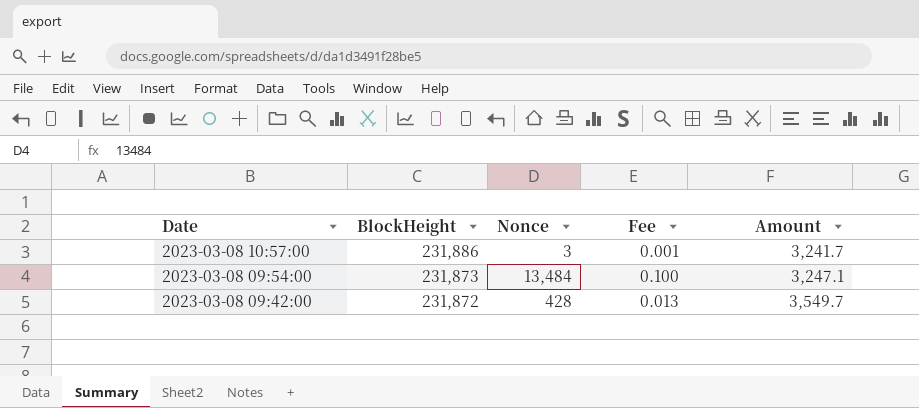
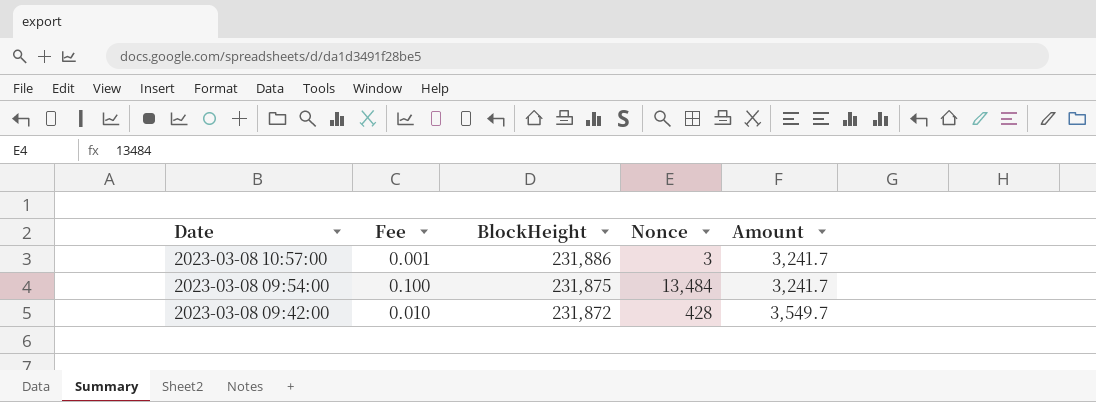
column Fee | position: 4 -> 2
2023-03-08 09:54:00 | BlockHeight: 231,873 -> 231,875
2023-03-08 09:54:00 | Amount: 3,247.1 -> 3,241.7
2023-03-08 09:42:00 | Fee: 0.013 -> 0.010

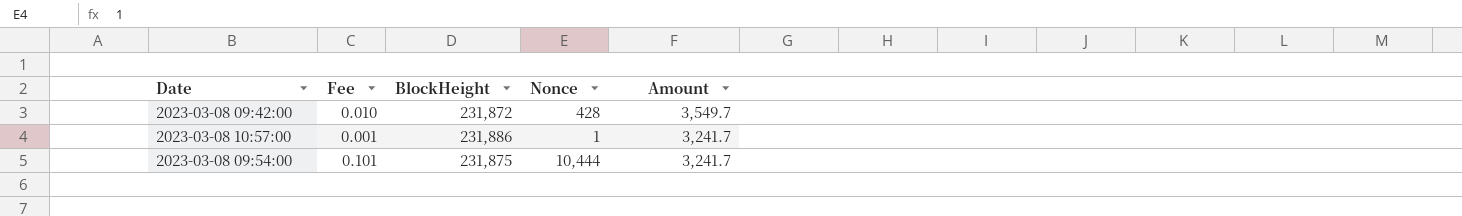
row order: Date descending -> Amount descending
2023-03-08 10:57:00 | Nonce: 3 -> 1
2023-03-08 09:54:00 | Fee: 0.100 -> 0.101
2023-03-08 09:54:00 | Nonce: 13,484 -> 10,444

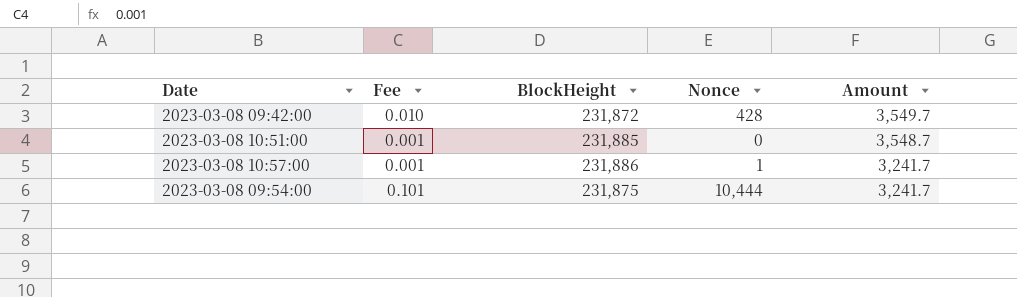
row 2023-03-08 10:51:00: none -> 0.001 | 231,885 | 0 | 3,548.7

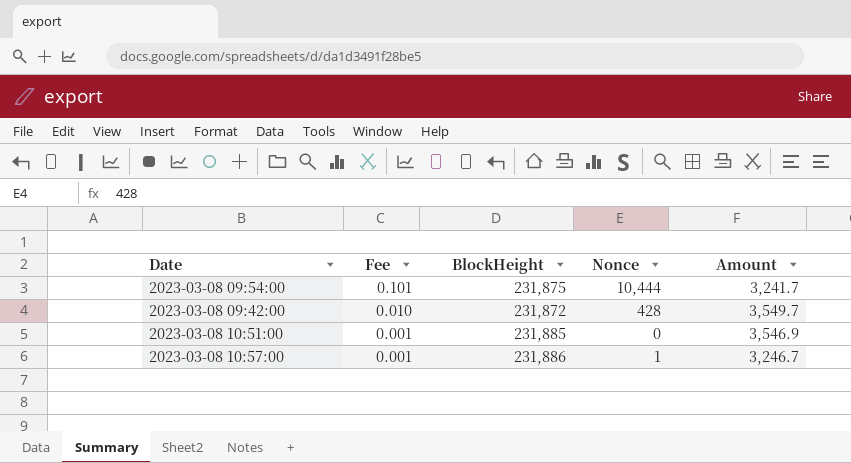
row order: Amount descending -> Fee descending
2023-03-08 10:51:00 | Amount: 3,548.7 -> 3,546.9
2023-03-08 10:57:00 | Amount: 3,241.7 -> 3,246.7

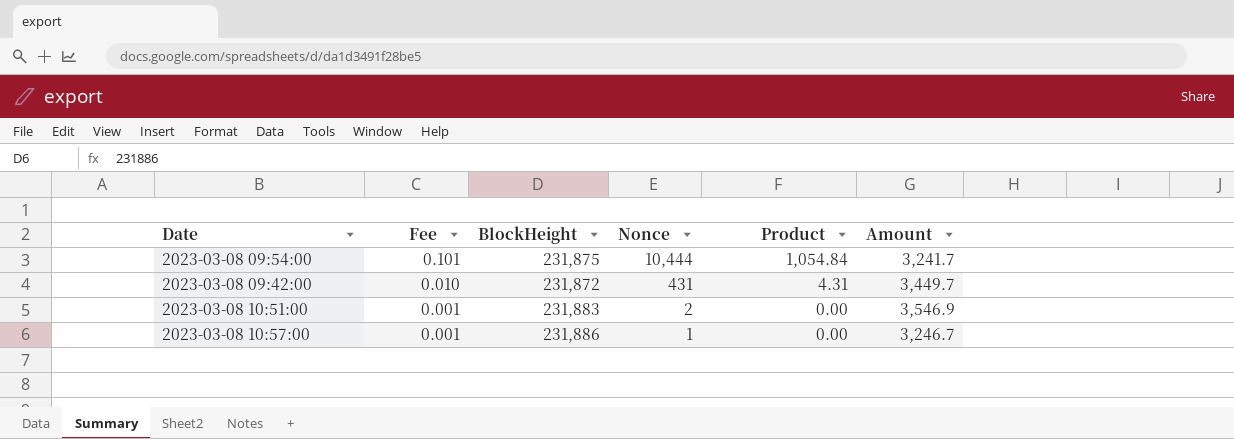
column Product | formula: none -> [Fee] * [Nonce]
2023-03-08 09:42:00 | Nonce: 428 -> 431
2023-03-08 09:42:00 | Amount: 3,549.7 -> 3,449.7
2023-03-08 10:51:00 | BlockHeight: 231,885 -> 231,883
2023-03-08 10:51:00 | Nonce: 0 -> 2

